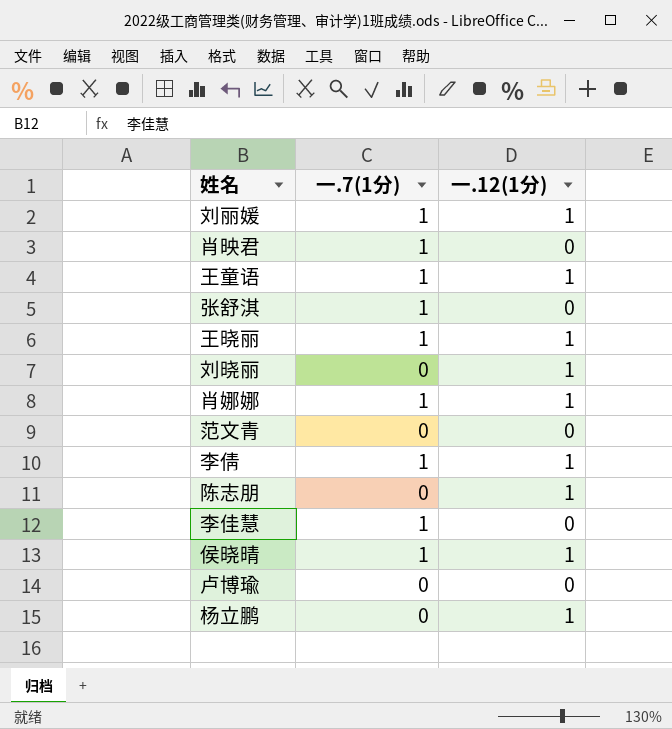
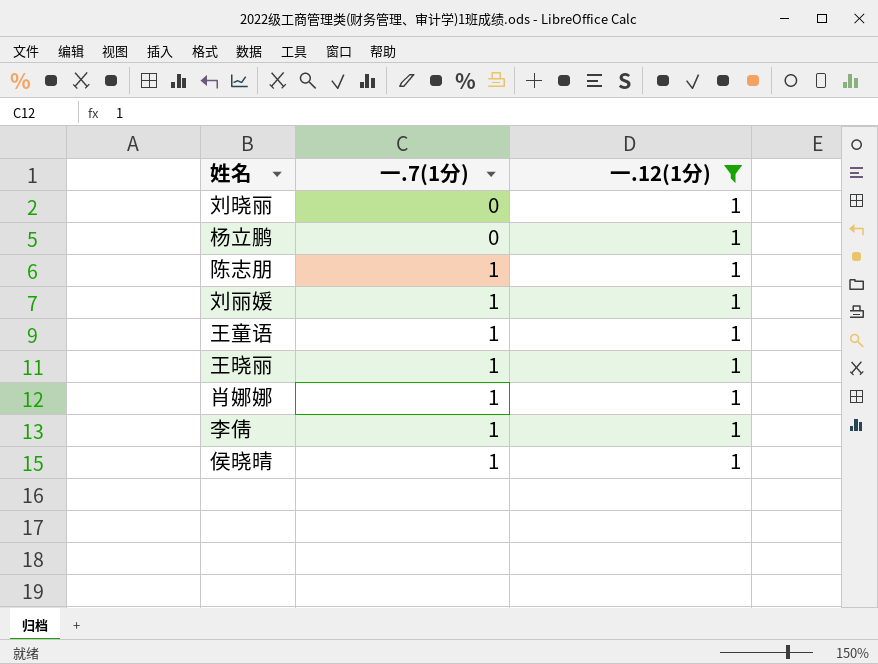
filter: none -> 一.12(1分) = 1
row order: none -> 一.7(1分) ascending
陈志朋 | 一.7(1分): 0 -> 1

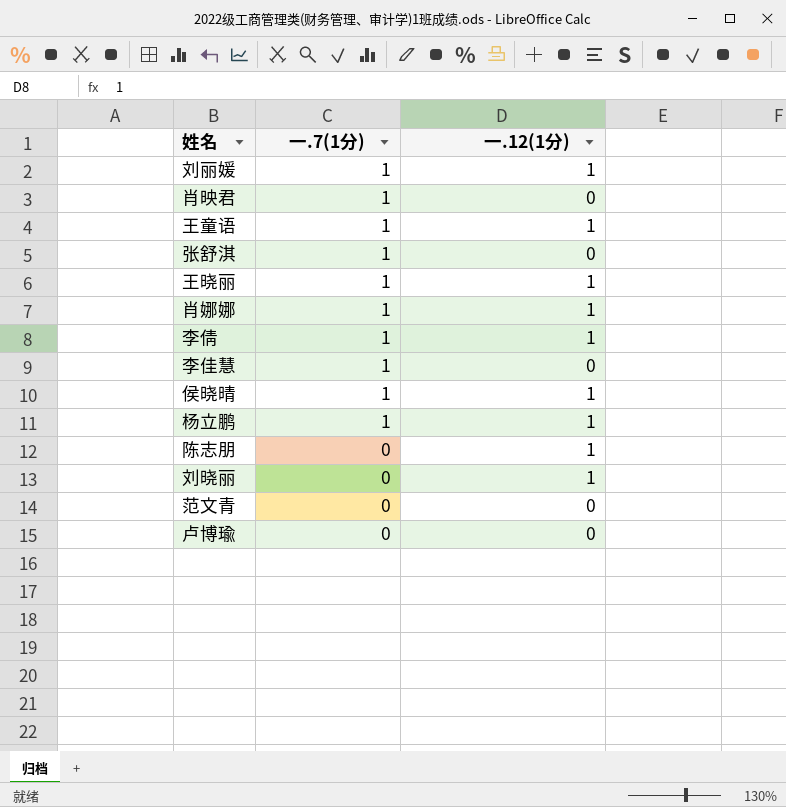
filter: 一.12(1分) = 1 -> none
row order: 一.7(1分) ascending -> 一.7(1分) descending
杨立鹏 | 一.7(1分): 0 -> 1
陈志朋 | 一.7(1分): 1 -> 0

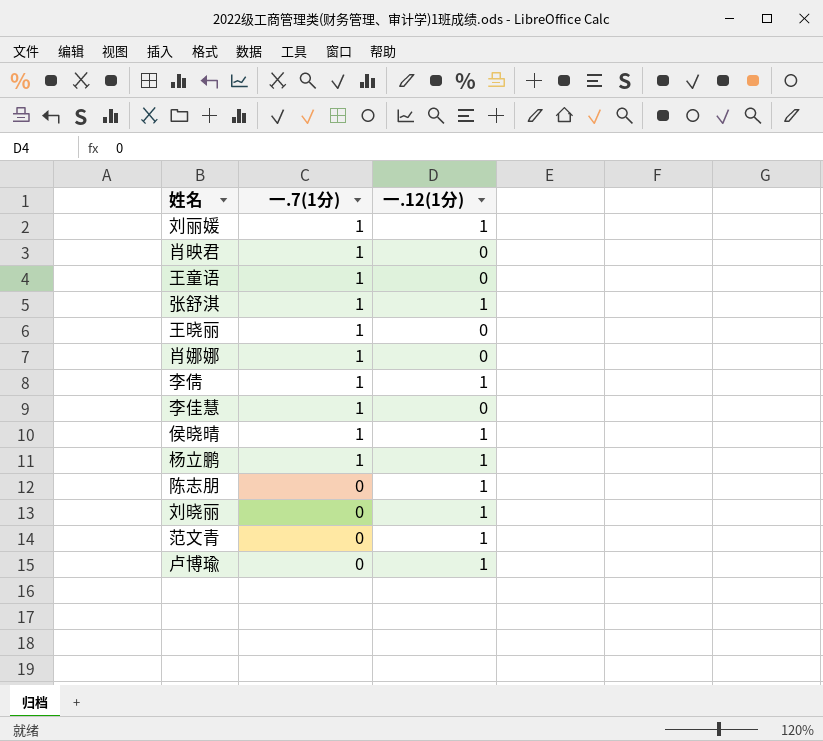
王童语 | 一.12(1分): 1 -> 0
张舒淇 | 一.12(1分): 0 -> 1
王晓丽 | 一.12(1分): 1 -> 0
肖娜娜 | 一.12(1分): 1 -> 0
范文青 | 一.12(1分): 0 -> 1
卢博瑜 | 一.12(1分): 0 -> 1

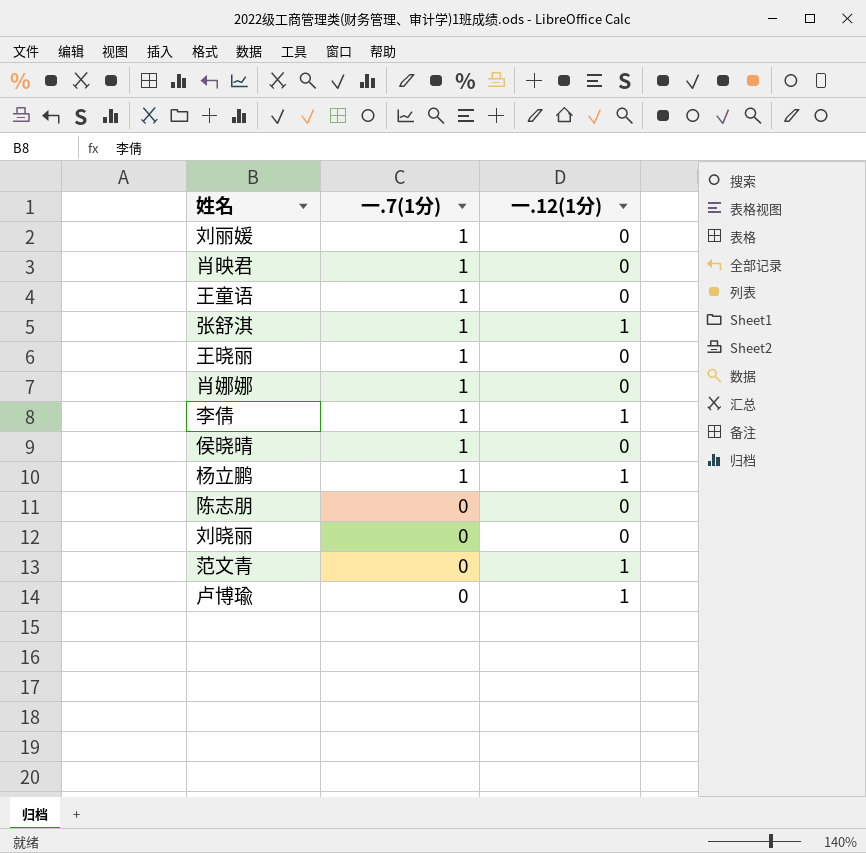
row 李佳慧: 1 | 0 -> none
刘丽媛 | 一.12(1分): 1 -> 0
侯晓晴 | 一.12(1分): 1 -> 0
陈志朋 | 一.12(1分): 1 -> 0
刘晓丽 | 一.12(1分): 1 -> 0

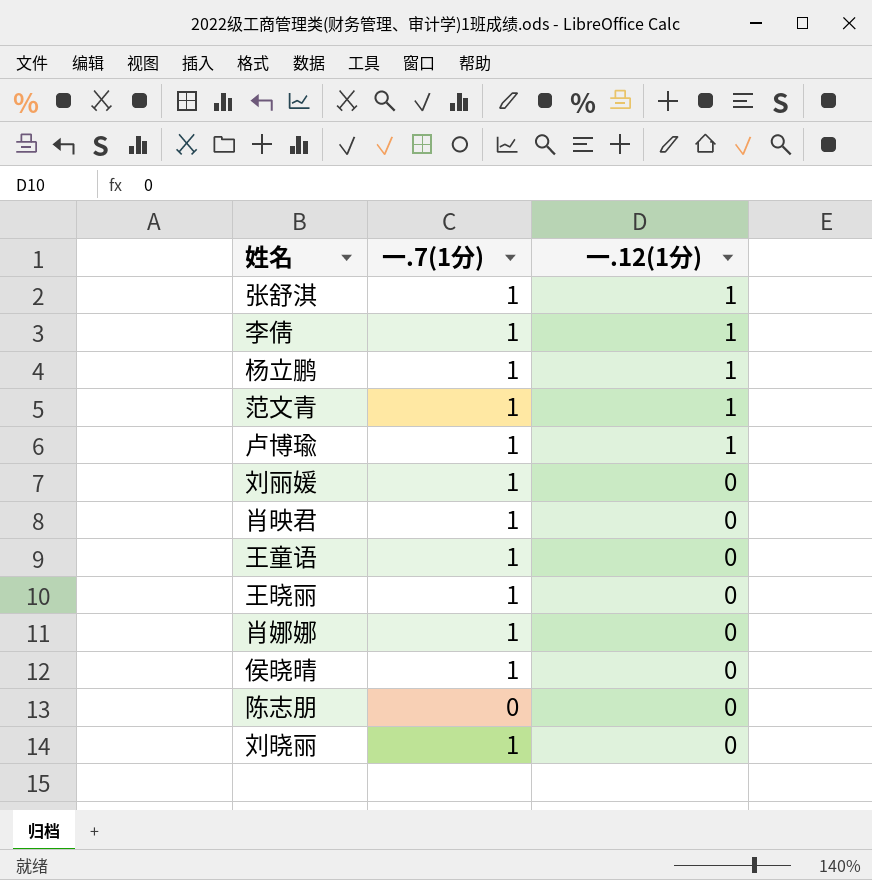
row order: 一.7(1分) descending -> 一.12(1分) descending
范文青 | 一.7(1分): 0 -> 1
卢博瑜 | 一.7(1分): 0 -> 1
刘晓丽 | 一.7(1分): 0 -> 1

